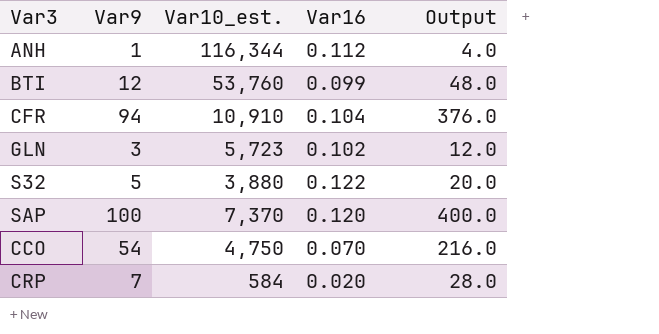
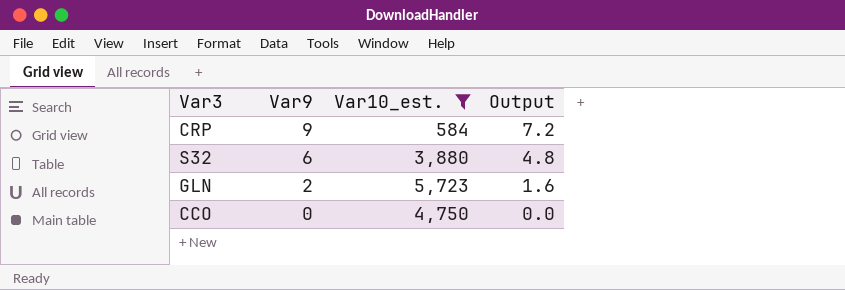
filter: none -> Var10_est. <= 5,723
row order: none -> Var9 descending
column Var16 | position: 4 -> none
column Output | formula: [Var9] * 4 -> [Var9] * 0.8
CRP | Var9: 7 -> 9
S32 | Var9: 5 -> 6
GLN | Var9: 3 -> 2
CCO | Var9: 54 -> 0

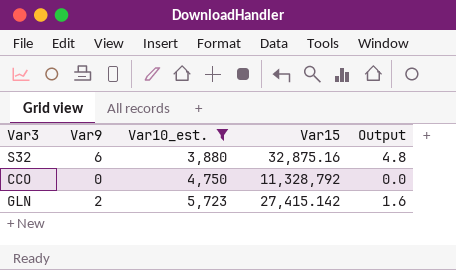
row order: Var9 descending -> Var10_est. ascending
column Var15 | position: none -> 4
row CRP: 9 | 584 | 7.2 -> none

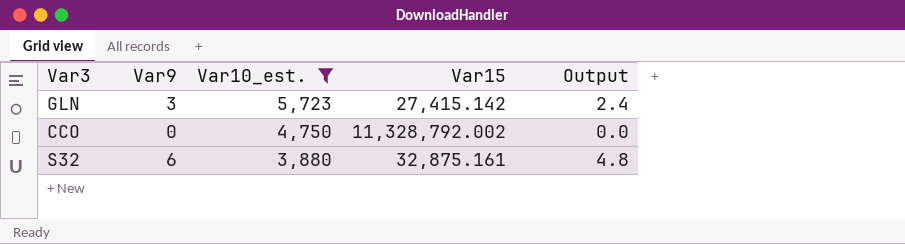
row order: Var10_est. ascending -> Var10_est. descending
GLN | Var9: 2 -> 3
GLN | Output: 1.6 -> 2.4
CCO | Var15: 11,328,792 -> 11,328,792.002
S32 | Var15: 32,875.16 -> 32,875.161

